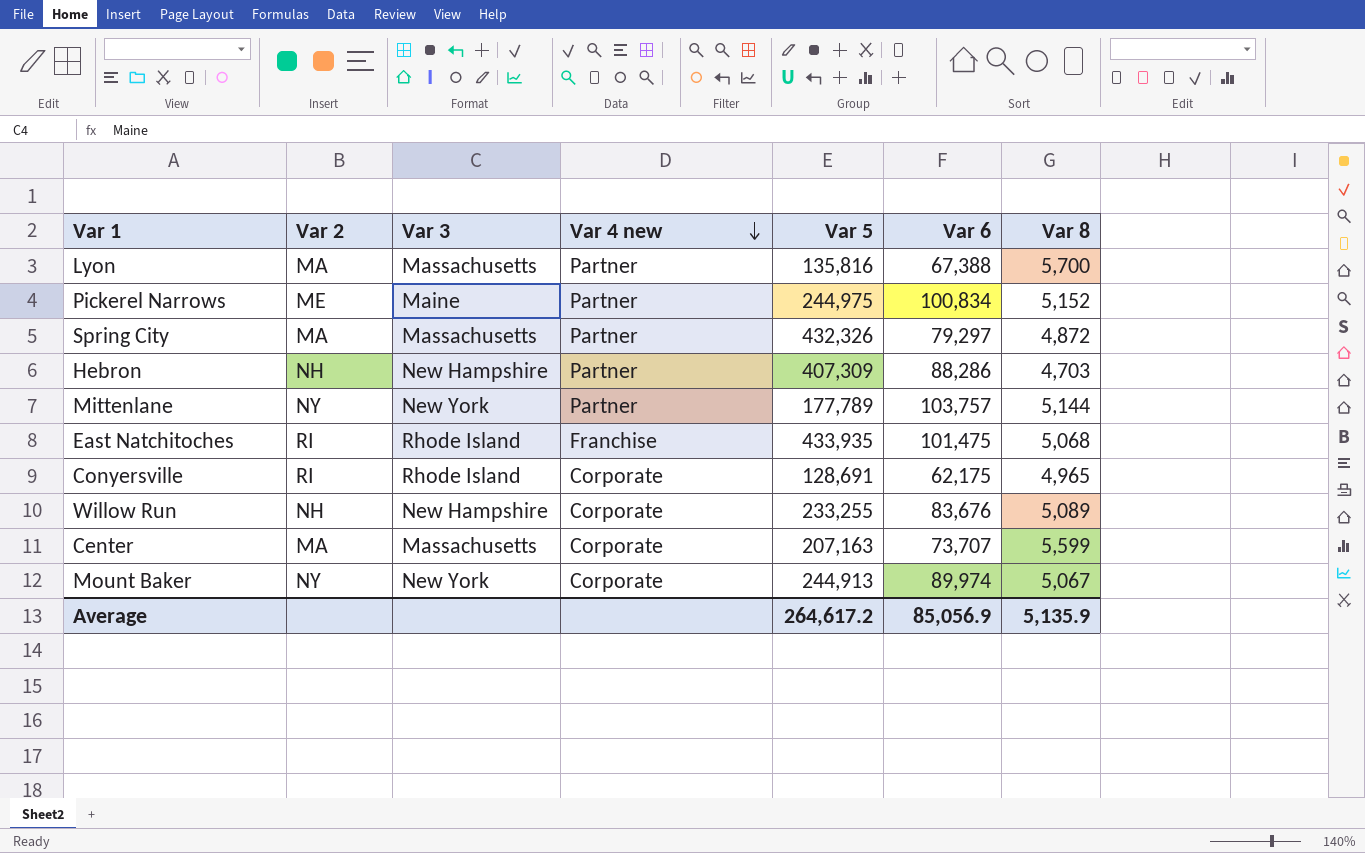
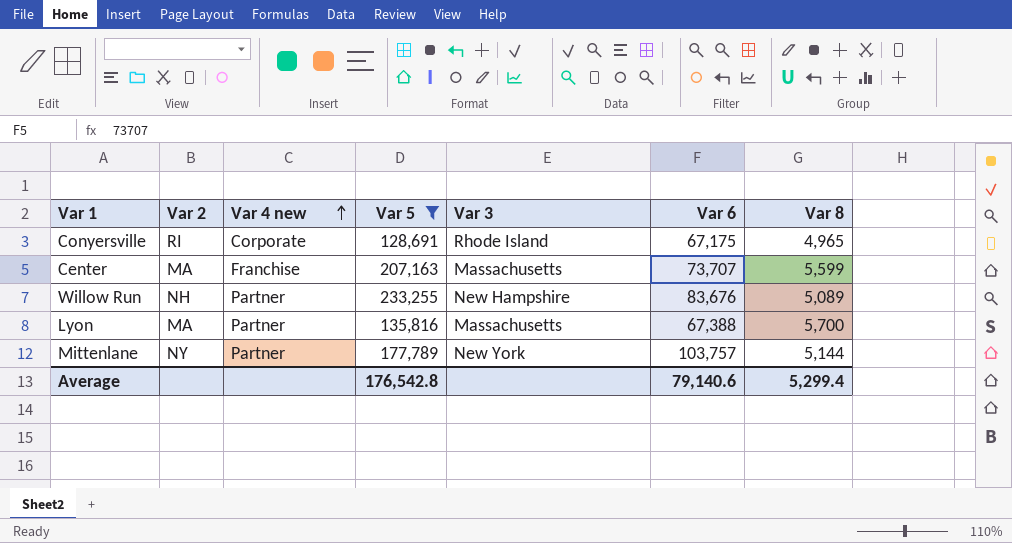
filter: none -> Var 5 <= 233,255
row order: Var 4 new descending -> Var 4 new ascending
column Var 3 | position: 3 -> 5
Conyersville | Var 6: 62,175 -> 67,175
Center | Var 4 new: Corporate -> Franchise
Willow Run | Var 4 new: Corporate -> Partner
Average | Var 5: 264,617.2 -> 176,542.8
Average | Var 6: 85,056.9 -> 79,140.6
Average | Var 8: 5,135.9 -> 5,299.4

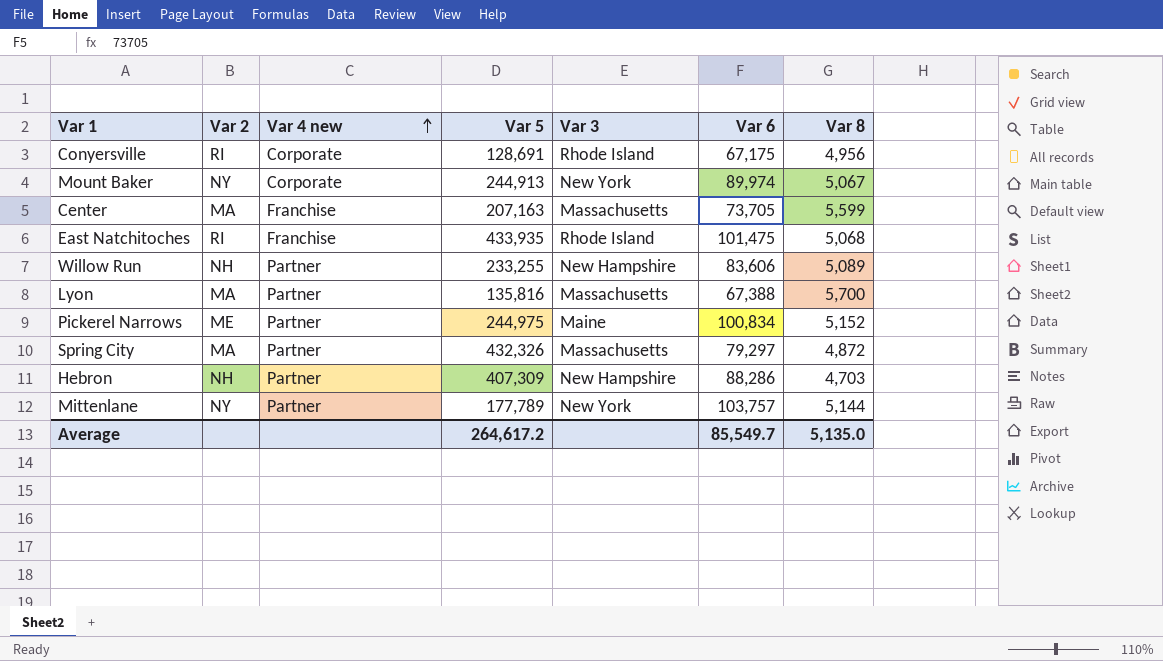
filter: Var 5 <= 233,255 -> none
Conyersville | Var 8: 4,965 -> 4,956
Center | Var 6: 73,707 -> 73,705
Willow Run | Var 6: 83,676 -> 83,606
Average | Var 5: 176,542.8 -> 264,617.2
Average | Var 6: 79,140.6 -> 85,549.7
Average | Var 8: 5,299.4 -> 5,135.0

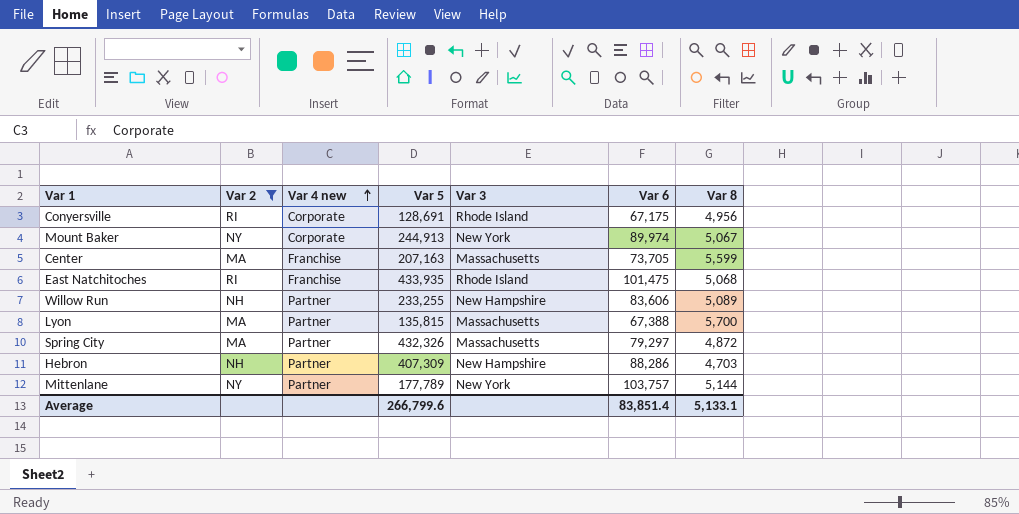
filter: none -> Var 2 != ME
Lyon | Var 5: 135,816 -> 135,815
Average | Var 5: 264,617.2 -> 266,799.6
Average | Var 6: 85,549.7 -> 83,851.4
Average | Var 8: 5,135.0 -> 5,133.1

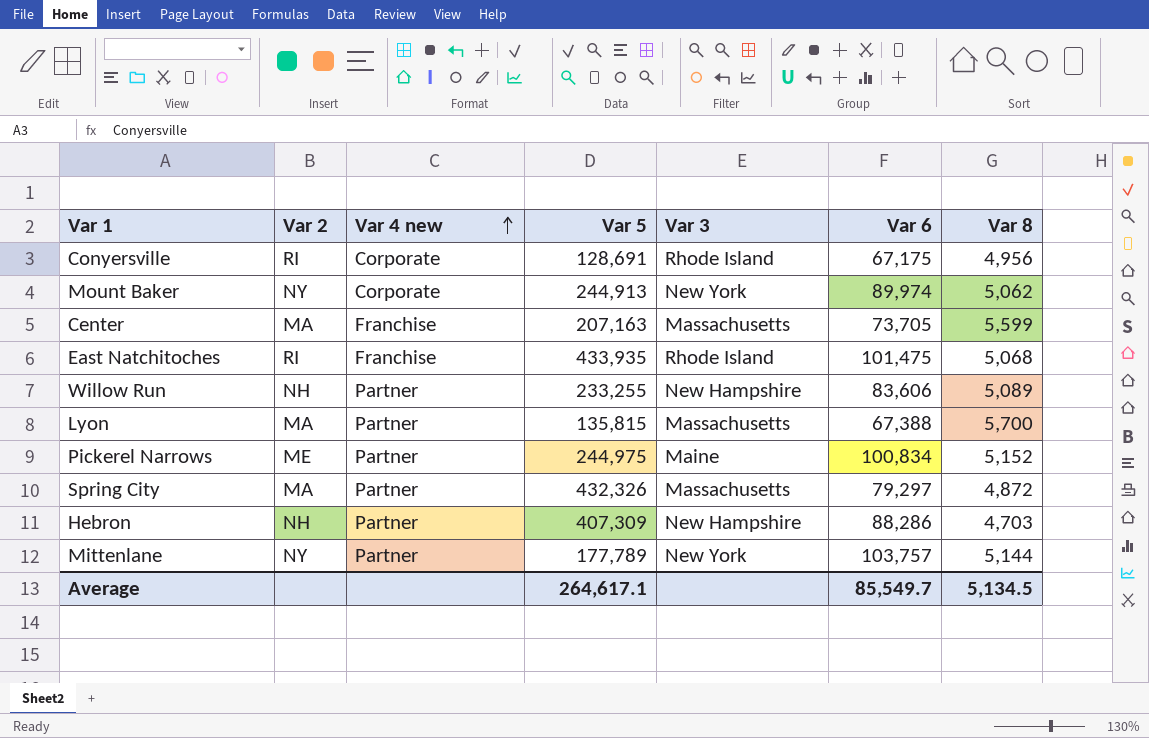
filter: Var 2 != ME -> none
Mount Baker | Var 8: 5,067 -> 5,062
Average | Var 5: 266,799.6 -> 264,617.1
Average | Var 6: 83,851.4 -> 85,549.7
Average | Var 8: 5,133.1 -> 5,134.5

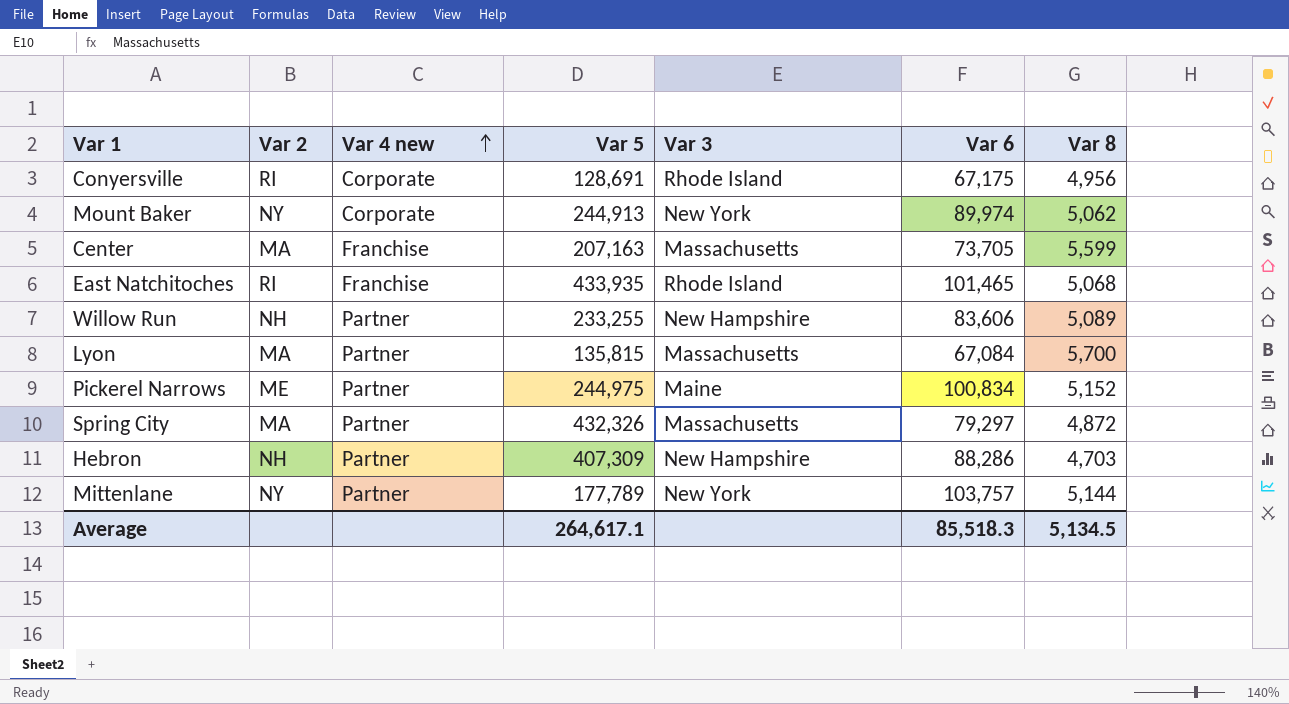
East Natchitoches | Var 6: 101,475 -> 101,465
Lyon | Var 6: 67,388 -> 67,084
Average | Var 6: 85,549.7 -> 85,518.3

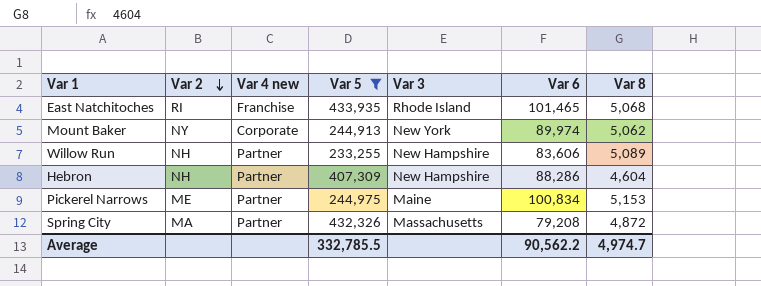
filter: none -> Var 5 >= 233,255
row order: Var 4 new ascending -> Var 2 descending
Hebron | Var 8: 4,703 -> 4,604
Pickerel Narrows | Var 8: 5,152 -> 5,153
Spring City | Var 6: 79,297 -> 79,208
Average | Var 5: 264,617.1 -> 332,785.5
Average | Var 6: 85,518.3 -> 90,562.2
Average | Var 8: 5,134.5 -> 4,974.7

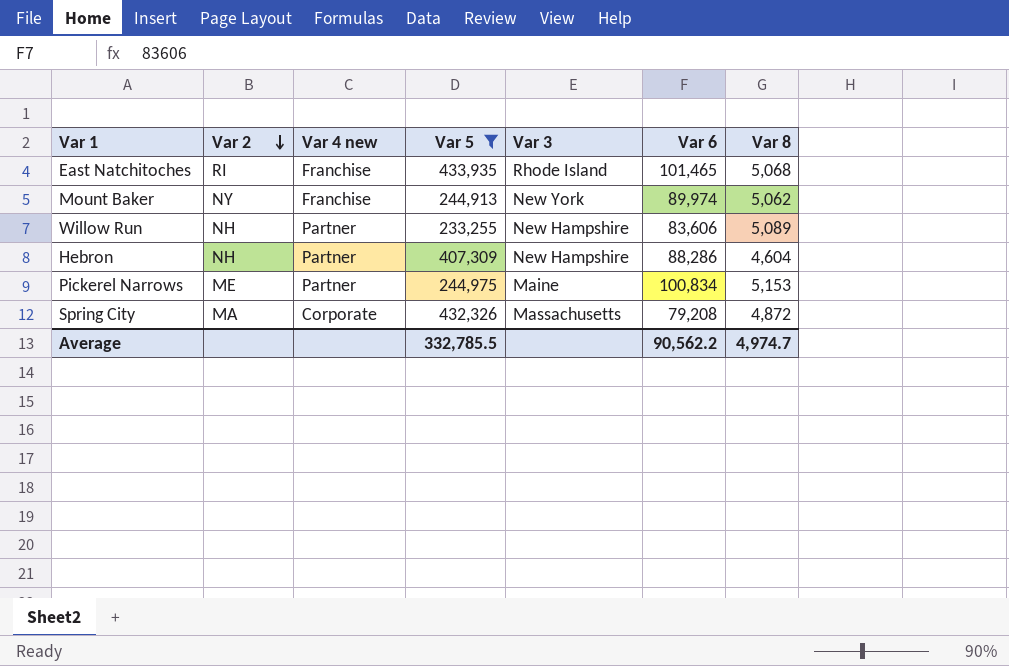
Mount Baker | Var 4 new: Corporate -> Franchise
Spring City | Var 4 new: Partner -> Corporate

